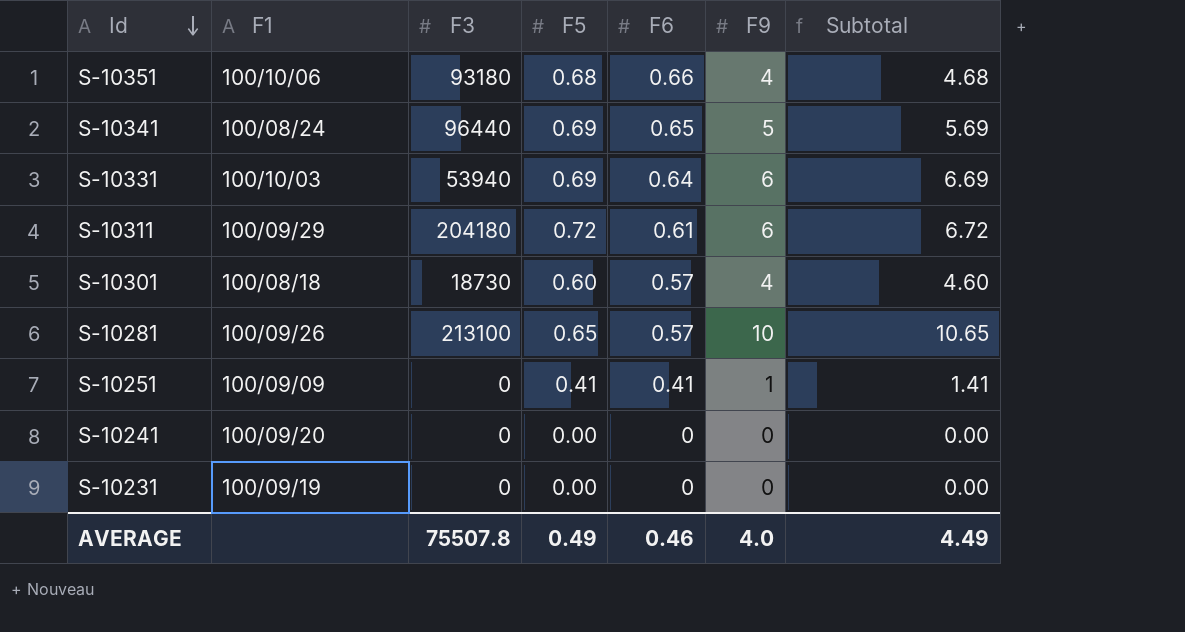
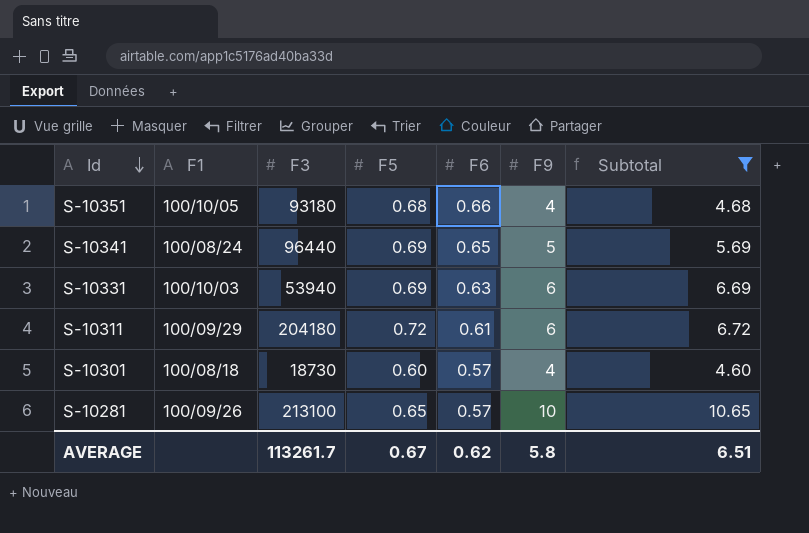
filter: none -> Subtotal >= 4.60
S-10351 | F1: 100/10/06 -> 100/10/05
S-10331 | F6: 0.64 -> 0.63
AVERAGE | F3: 75507.8 -> 113261.7
AVERAGE | F5: 0.49 -> 0.67
AVERAGE | F6: 0.46 -> 0.62
AVERAGE | F9: 4.0 -> 5.8
AVERAGE | Subtotal: 4.49 -> 6.51

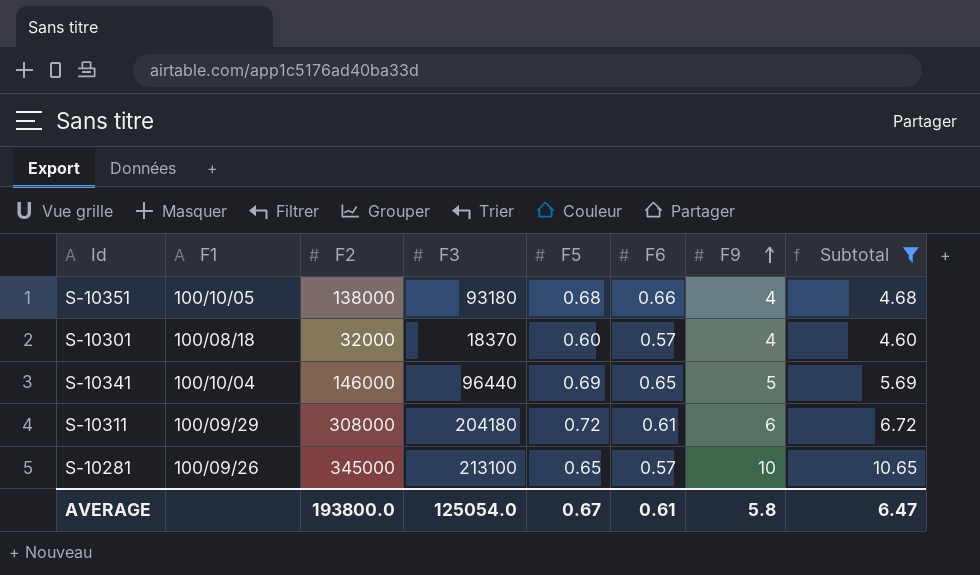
row order: Id descending -> F9 ascending
column F2 | position: none -> 3
row S-10331: 100/10/03 | 53940 | 0.69 | 0.63 | 6 | 6.69 -> none
S-10301 | F3: 18730 -> 18370
S-10341 | F1: 100/08/24 -> 100/10/04
AVERAGE | F3: 113261.7 -> 125054.0
AVERAGE | F6: 0.62 -> 0.61
AVERAGE | Subtotal: 6.51 -> 6.47

